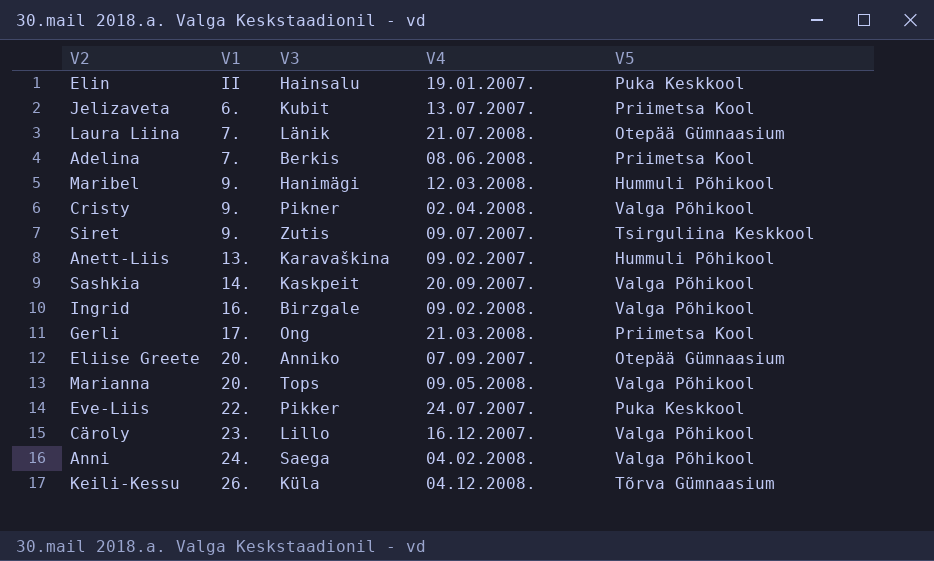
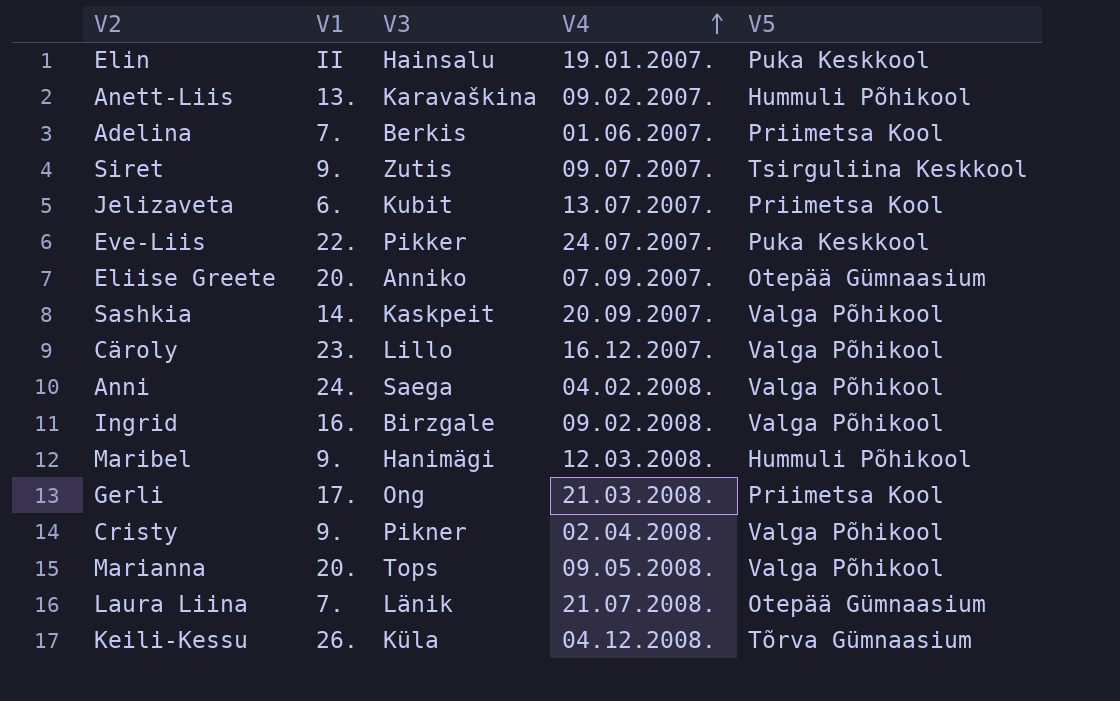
row order: none -> V4 ascending
Adelina | V4: 08.06.2008. -> 01.06.2007.

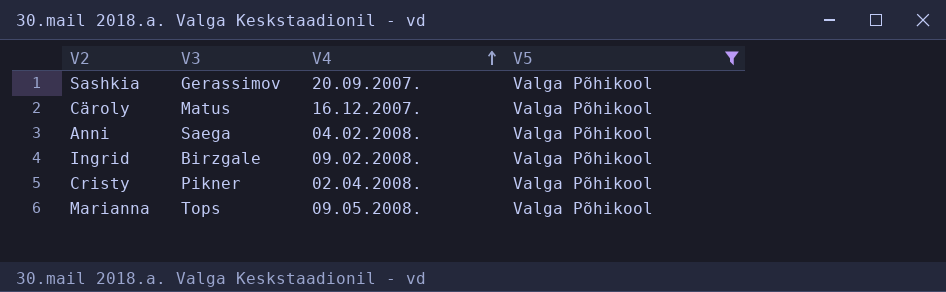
filter: none -> V5 = Valga Põhikool
column V1 | position: 2 -> none
Sashkia | V3: Kaskpeit -> Gerassimov
Cäroly | V3: Lillo -> Matus

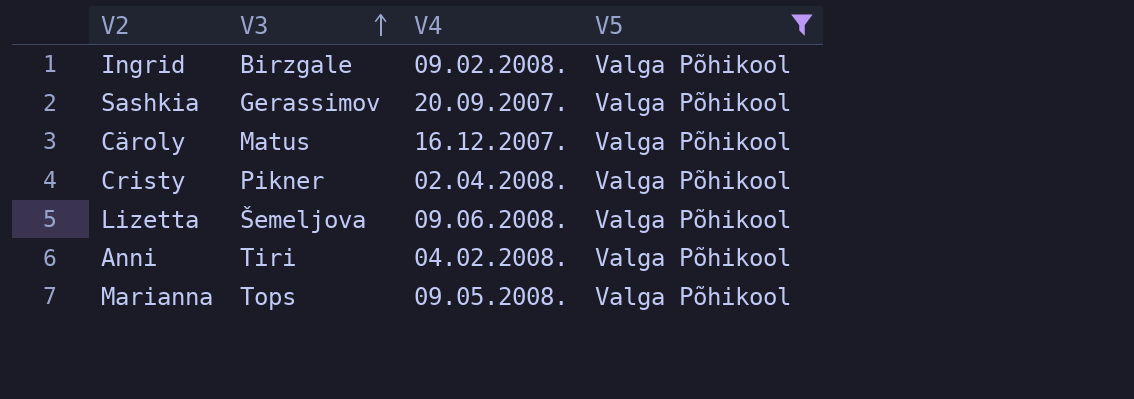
row order: V4 ascending -> V3 ascending
row Lizetta: none -> Šemeljova | 09.06.2008. | Valga Põhikool
Anni | V3: Saega -> Tiri

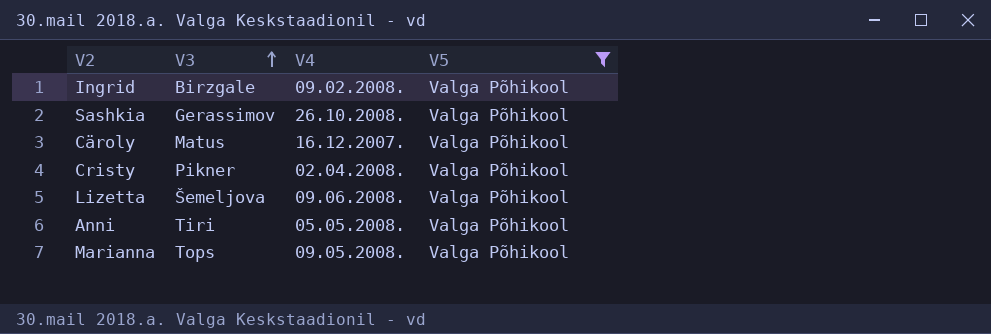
Sashkia | V4: 20.09.2007. -> 26.10.2008.
Anni | V4: 04.02.2008. -> 05.05.2008.

